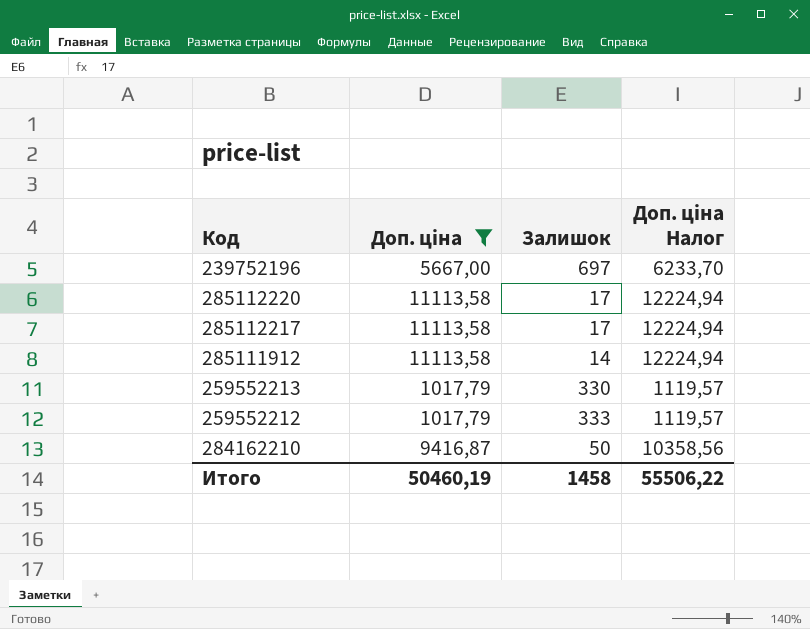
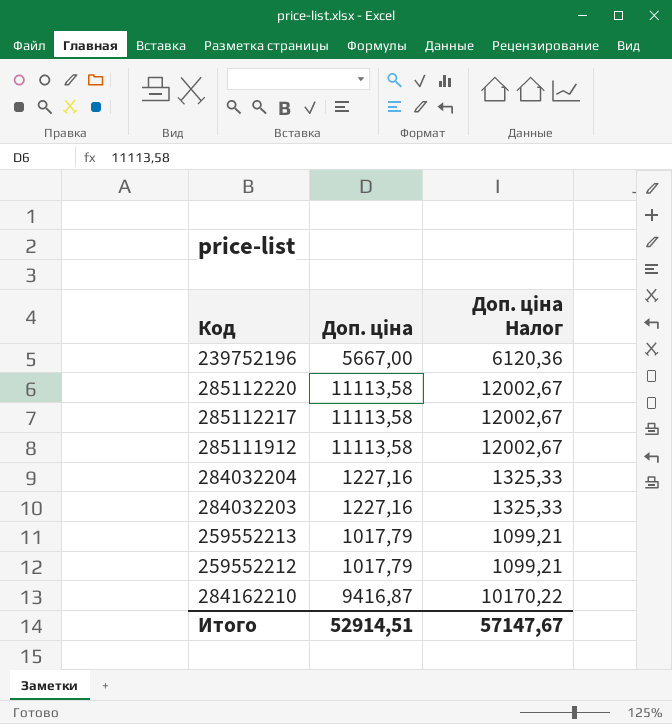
filter: Доп. ціна != 1227,16 -> none
column Залишок | position: 3 -> none
column Доп. ціна Налог | formula: [Доп. ціна] * 1,1 -> [Доп. ціна] * 1,08
Итого | Доп. ціна: 50460,19 -> 52914,51
Итого | Доп. ціна Налог: 55506,22 -> 57147,67

